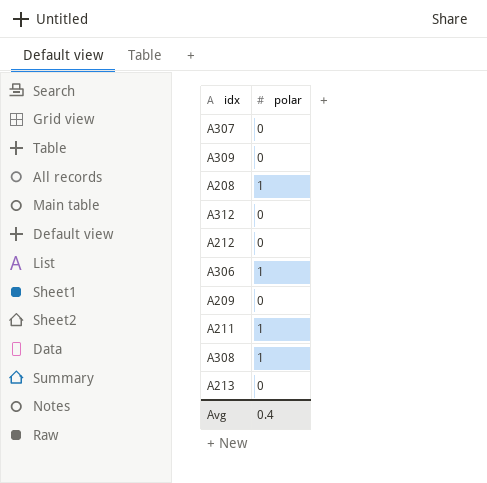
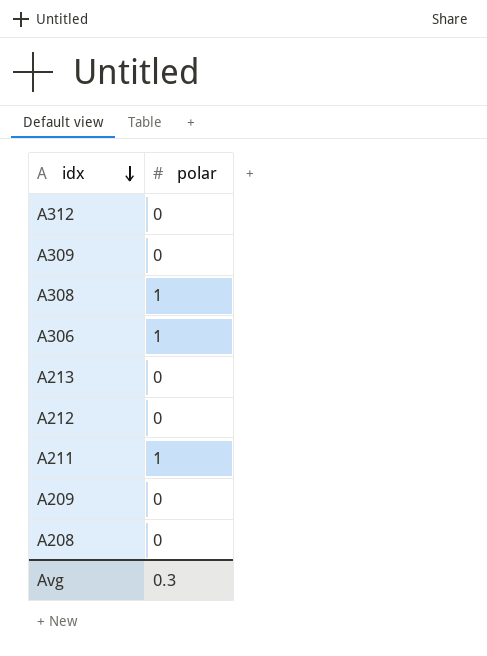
row order: none -> idx descending
row A307: 0 -> none
A208 | polar: 1 -> 0
Avg | polar: 0.4 -> 0.3

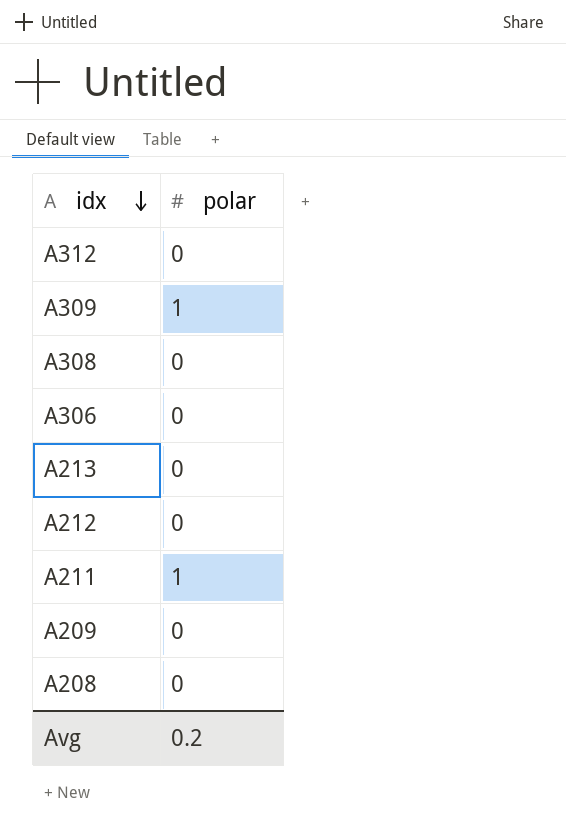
A309 | polar: 0 -> 1
A308 | polar: 1 -> 0
A306 | polar: 1 -> 0
Avg | polar: 0.3 -> 0.2

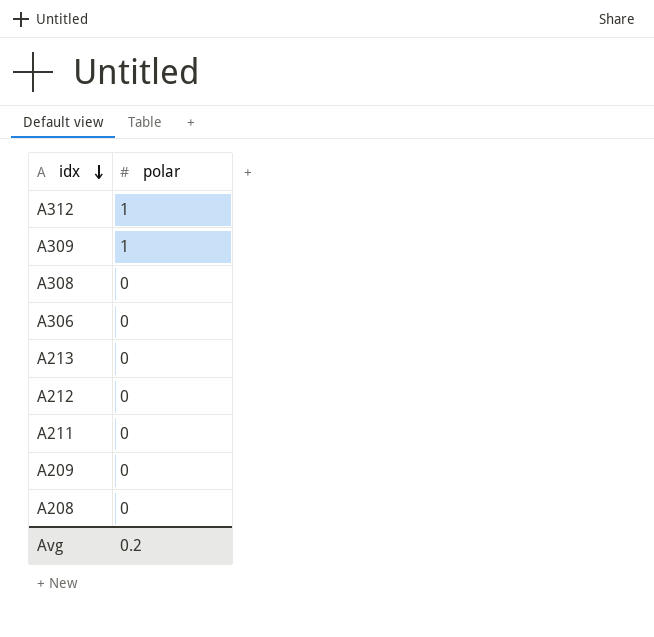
A312 | polar: 0 -> 1
A211 | polar: 1 -> 0

